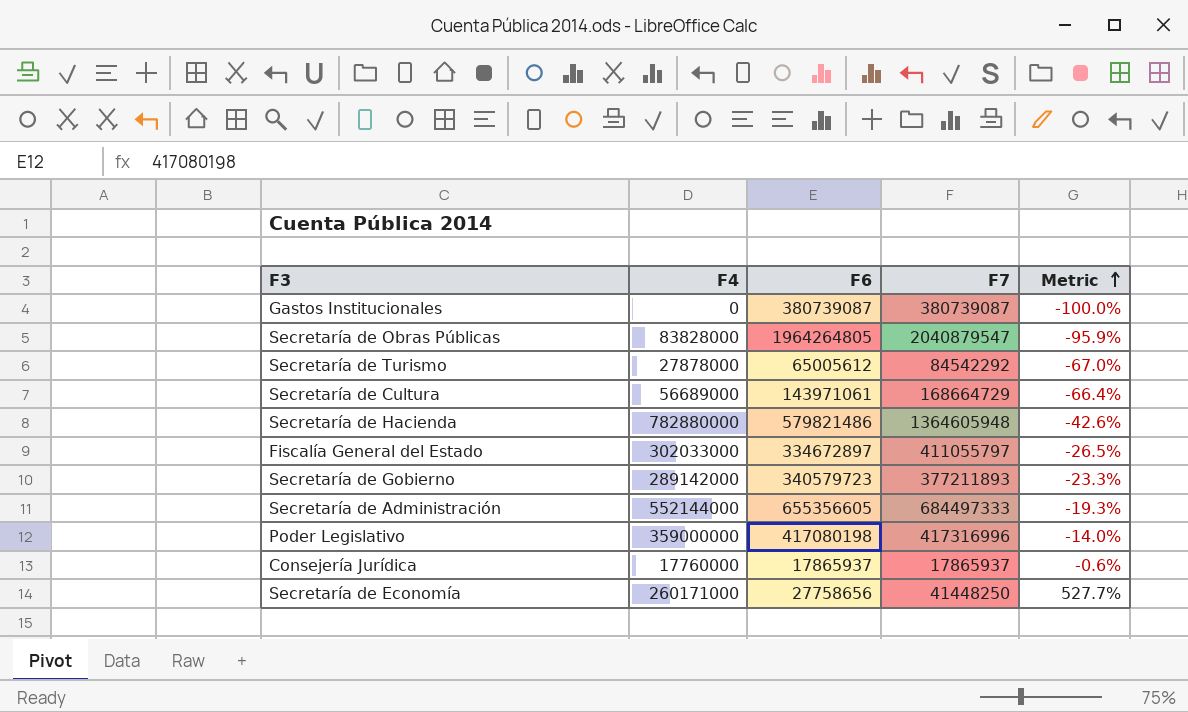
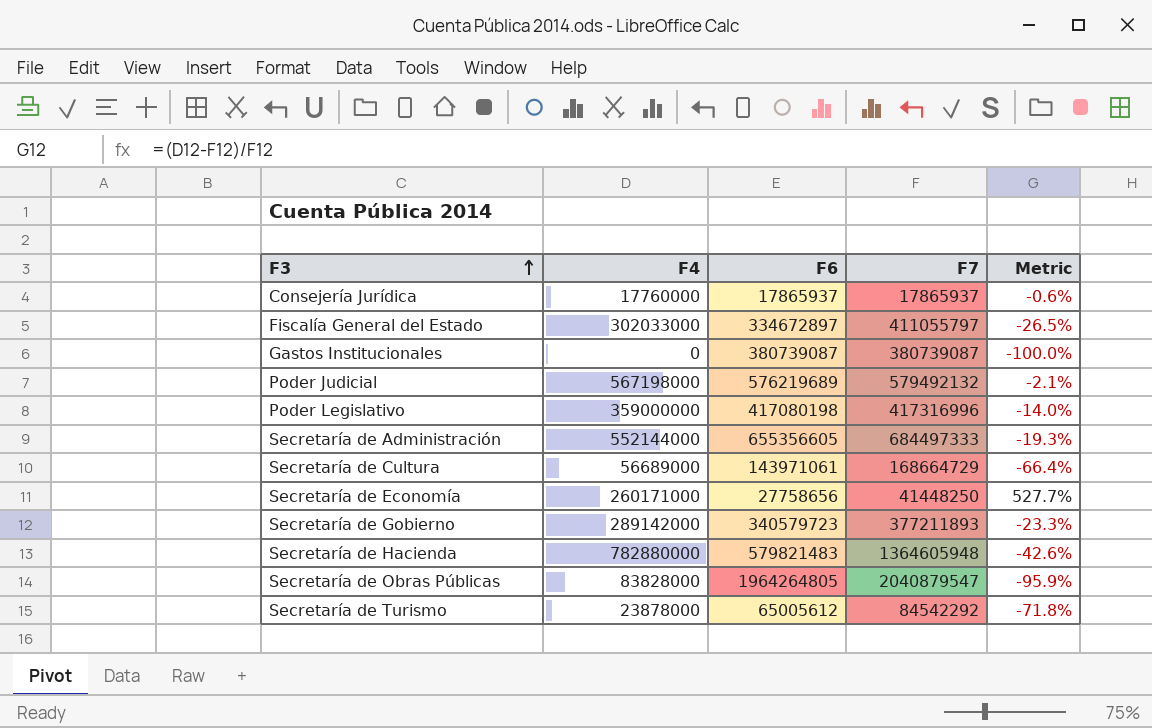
row order: Metric ascending -> F3 ascending
row Poder Judicial: none -> 567198000 | 576219689 | 579492132 | -2.1%
Secretaría de Hacienda | F6: 579821486 -> 579821483
Secretaría de Turismo | F4: 27878000 -> 23878000
Secretaría de Turismo | Metric: -67.0% -> -71.8%

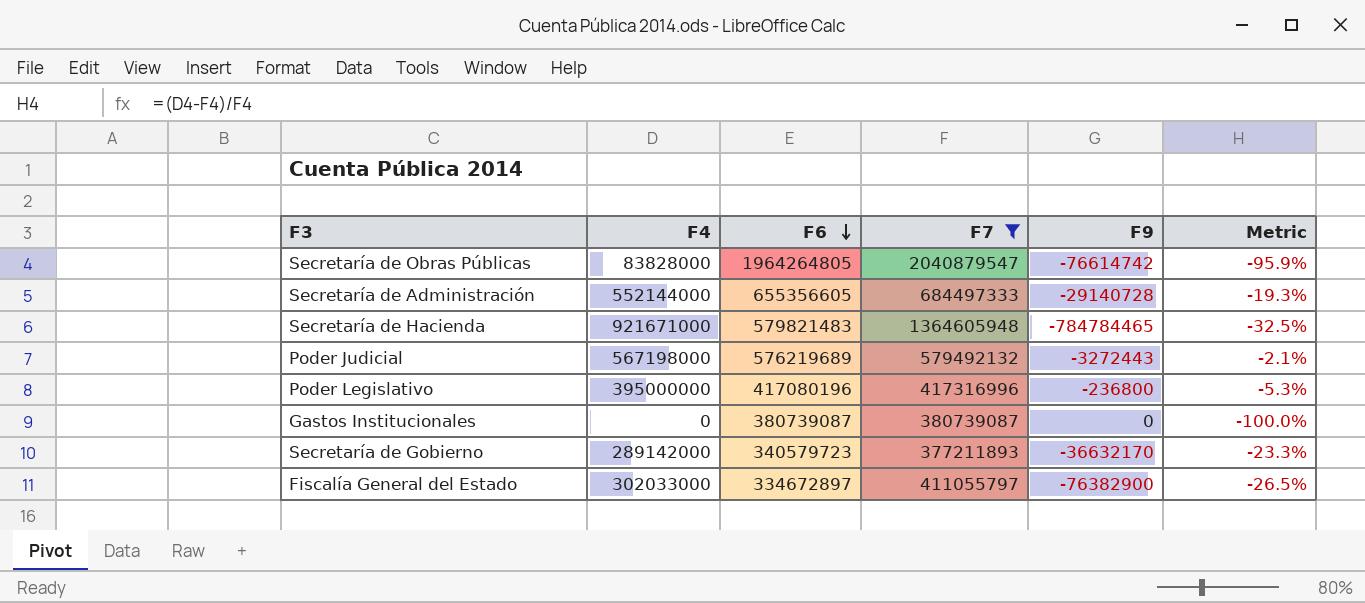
filter: none -> F7 >= 377211893
row order: F3 ascending -> F6 descending
column F9 | formula: none -> [F6] - [F7]
Secretaría de Hacienda | F4: 782880000 -> 921671000
Secretaría de Hacienda | Metric: -42.6% -> -32.5%
Poder Legislativo | F4: 359000000 -> 395000000
Poder Legislativo | F6: 417080198 -> 417080196
Poder Legislativo | Metric: -14.0% -> -5.3%

